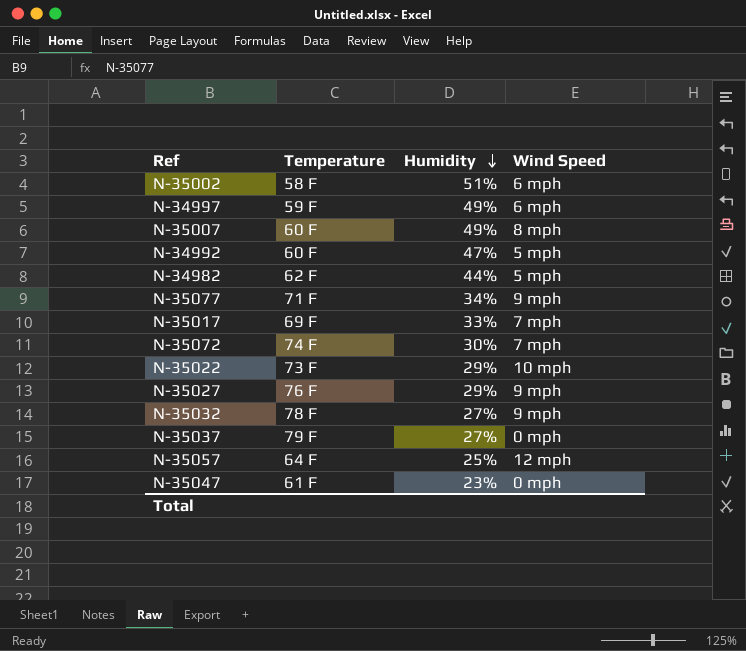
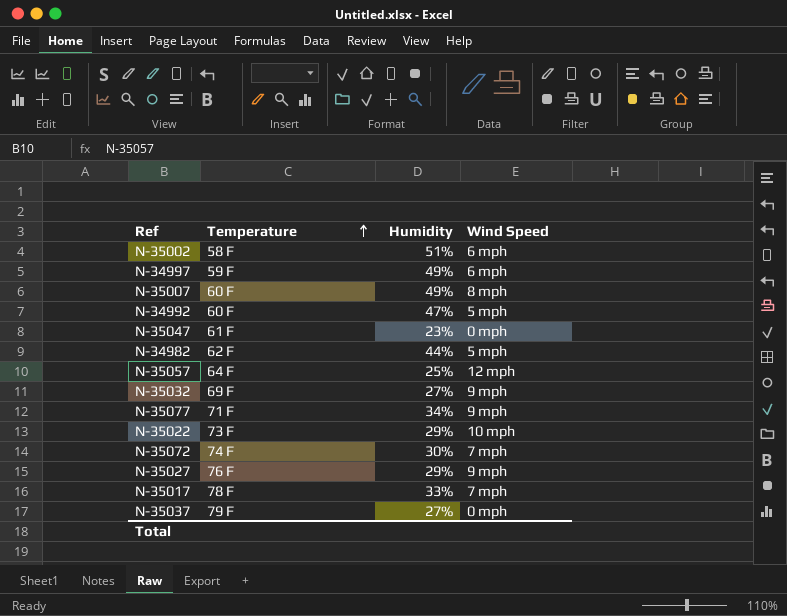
row order: Humidity descending -> Temperature ascending
N-35032 | Temperature: 78 F -> 69 F
N-35017 | Temperature: 69 F -> 78 F

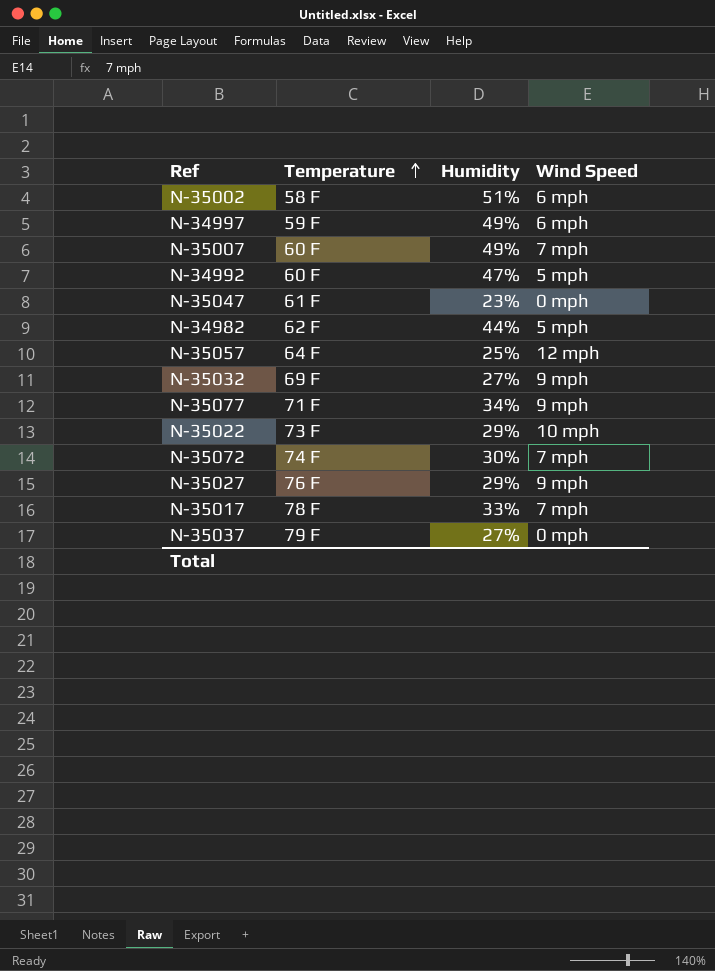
N-35007 | Wind Speed: 8 mph -> 7 mph

